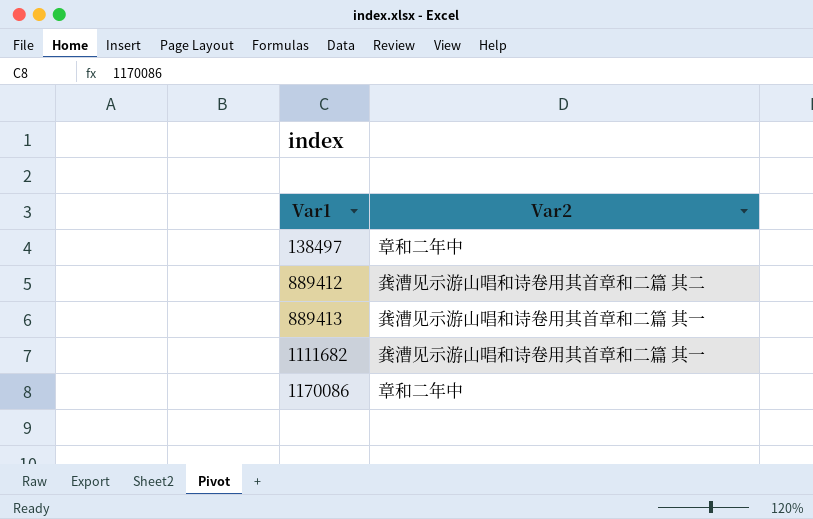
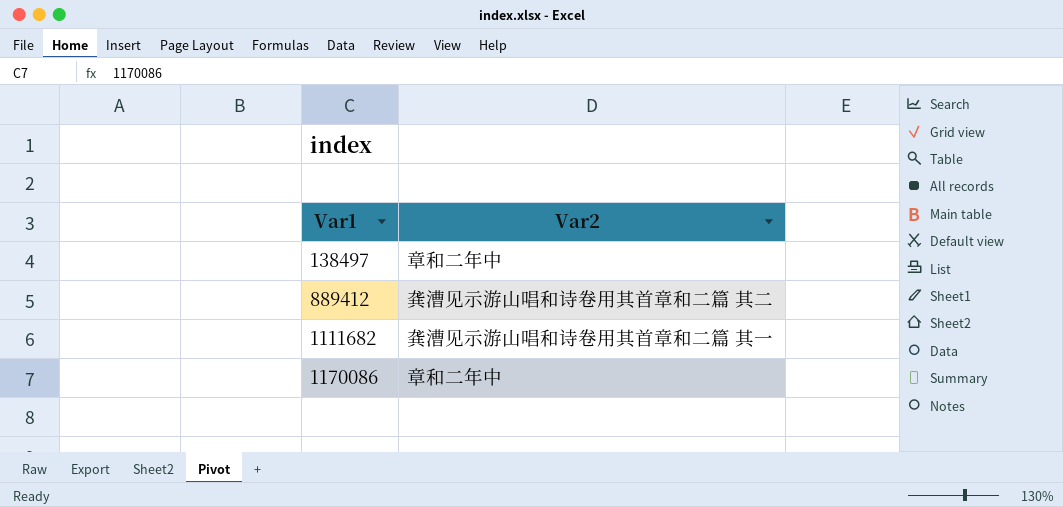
row 889413: 龚漕见示游山唱和诗卷用其首章和二篇 其一 -> none

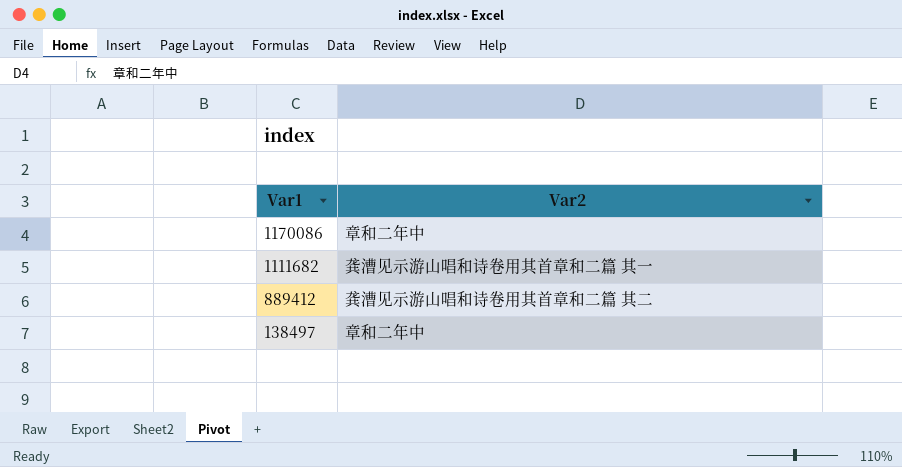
row order: Var1 ascending -> Var1 descending

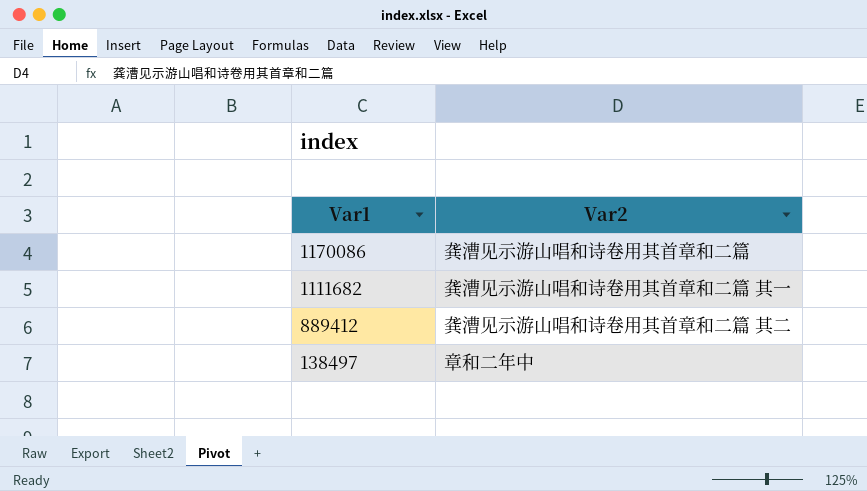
1170086 | Var2: 章和二年中 -> 龚漕见示游山唱和诗卷用其首章和二篇

